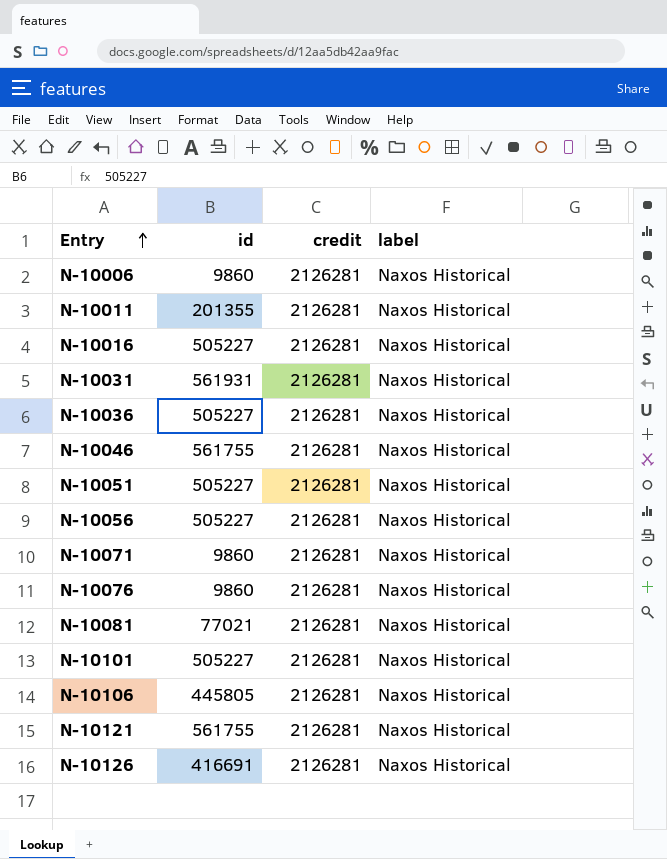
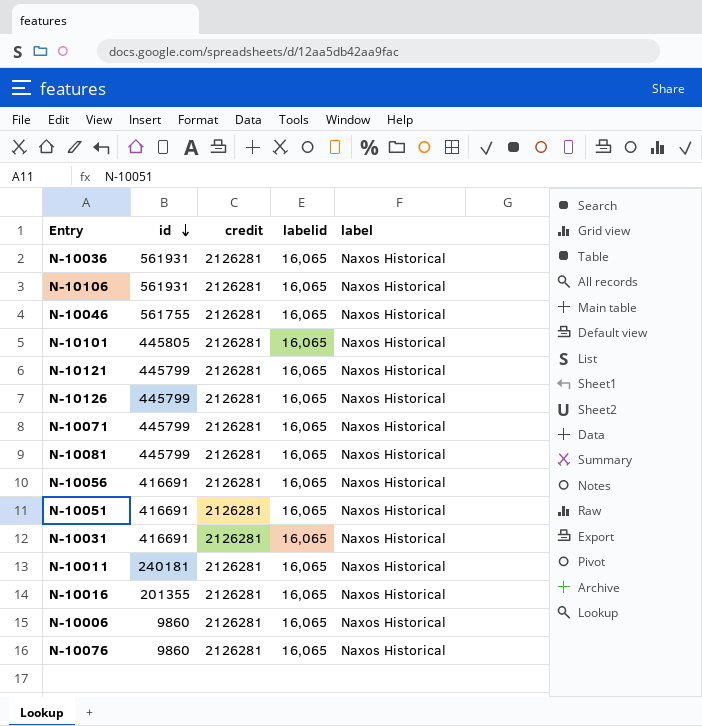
row order: Entry ascending -> id descending
column labelid | position: none -> 4
N-10036 | id: 505227 -> 561931
N-10106 | id: 445805 -> 561931
N-10101 | id: 505227 -> 445805
N-10121 | id: 561755 -> 445799
N-10126 | id: 416691 -> 445799
N-10071 | id: 9860 -> 445799
N-10081 | id: 77021 -> 445799
N-10056 | id: 505227 -> 416691
N-10051 | id: 505227 -> 416691
N-10031 | id: 561931 -> 416691
N-10011 | id: 201355 -> 240181
N-10016 | id: 505227 -> 201355

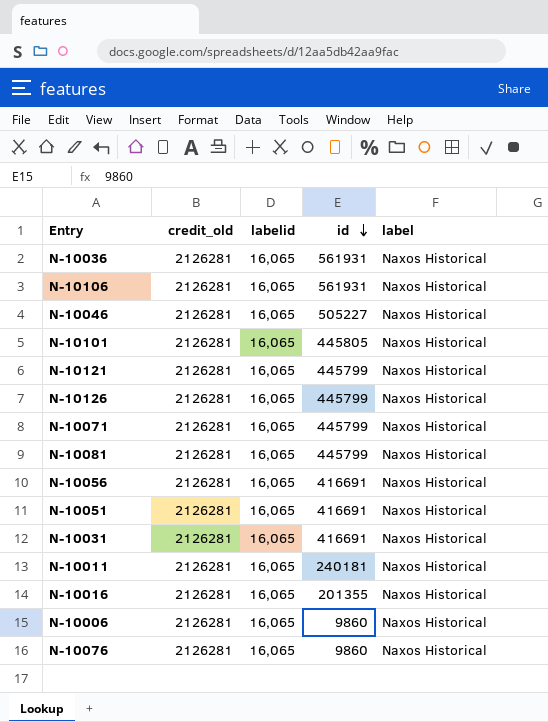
column name: credit -> credit_old
column id | position: 2 -> 4
N-10046 | id: 561755 -> 505227

